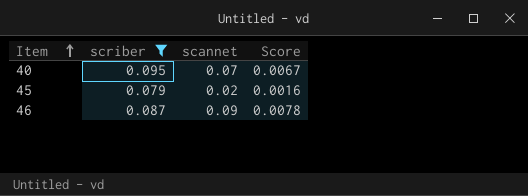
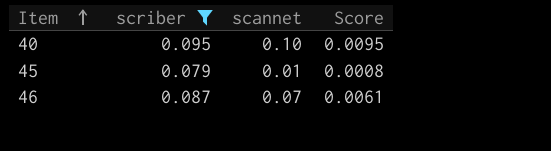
40 | scannet: 0.07 -> 0.10
40 | Score: 0.0067 -> 0.0095
45 | scannet: 0.02 -> 0.01
45 | Score: 0.0016 -> 0.0008
46 | scannet: 0.09 -> 0.07
46 | Score: 0.0078 -> 0.0061

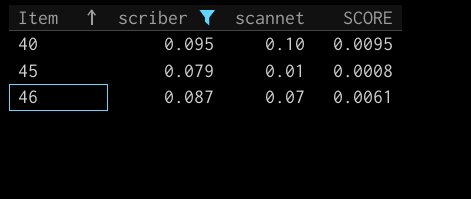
column name: Score -> SCORE

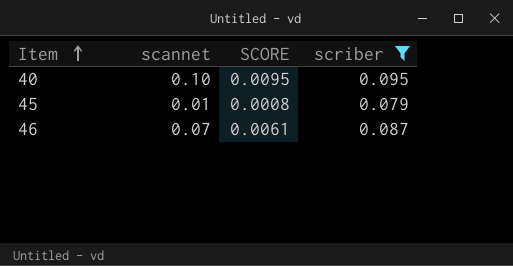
column scriber | position: 2 -> 4

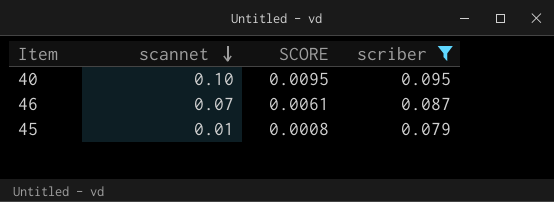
row order: Item ascending -> scannet descending

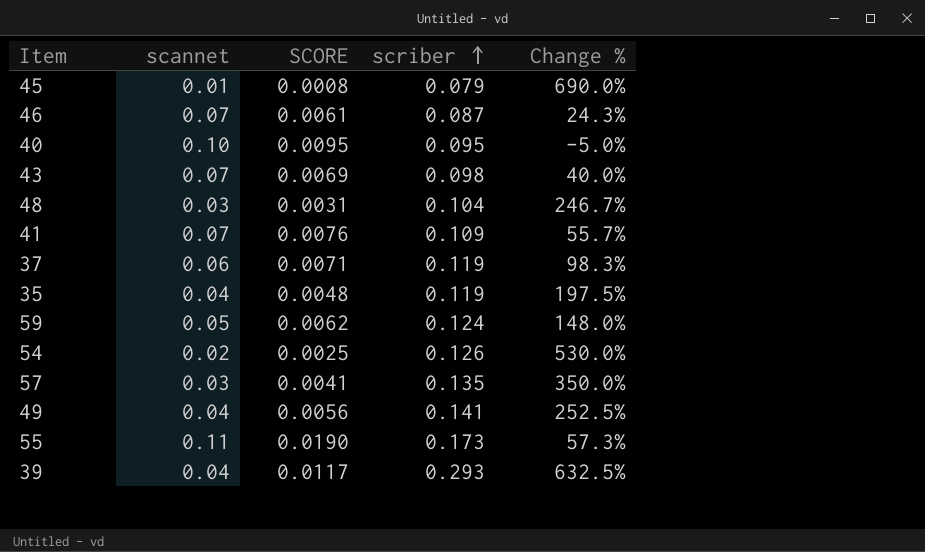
filter: scriber <= 0.095 -> none
row order: scannet descending -> scriber ascending
column Change % | formula: none -> ([scriber] - [scannet]) / [scannet]

